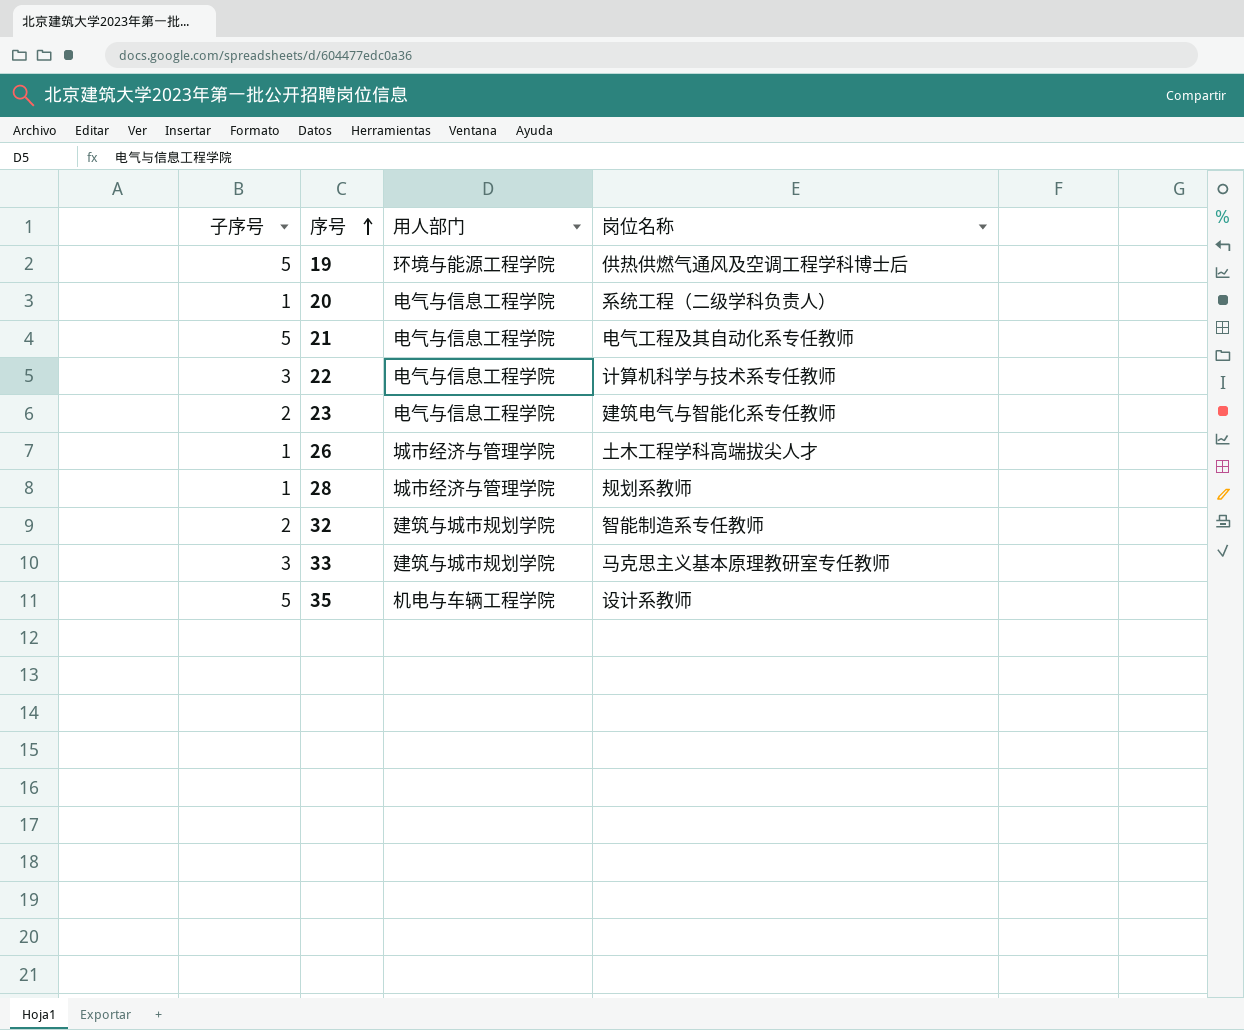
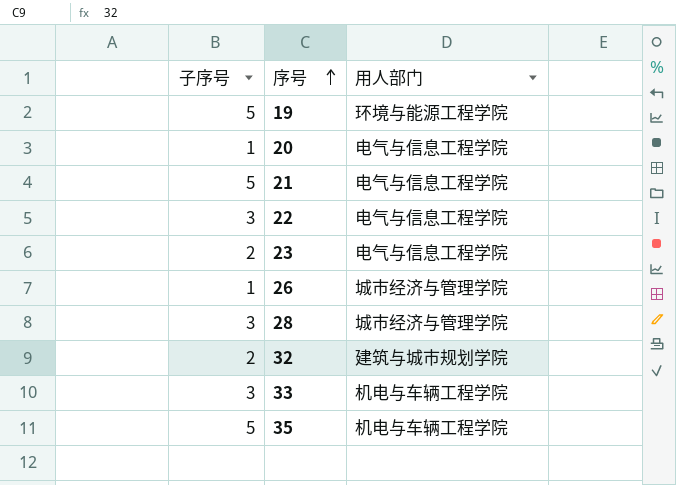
column 岗位名称 | position: 4 -> none
28 | 子序号: 1 -> 3
33 | 用人部门: 建筑与城市规划学院 -> 机电与车辆工程学院

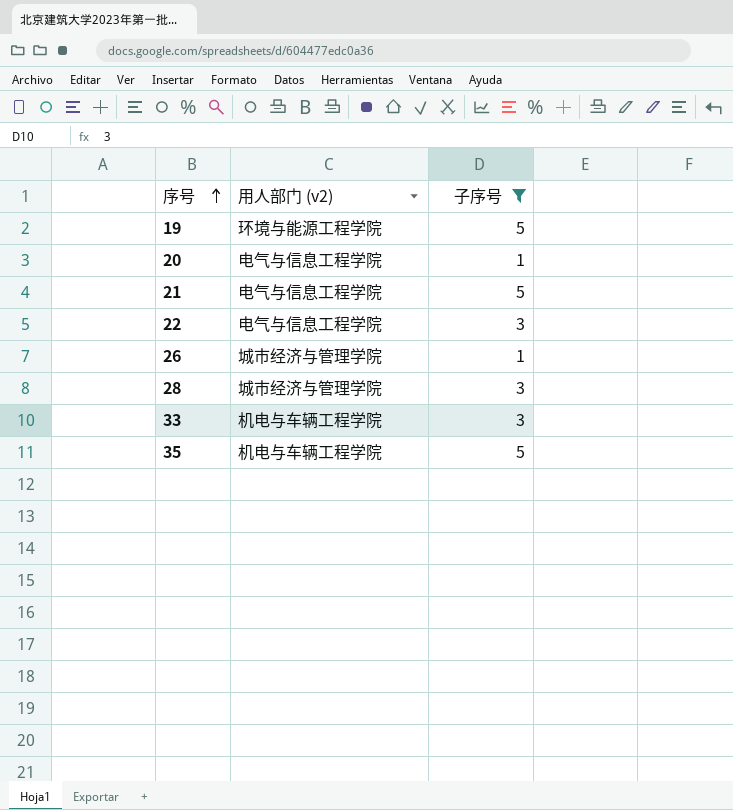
filter: none -> 子序号 != 2
column name: 用人部门 -> 用人部门 (v2)
column 子序号 | position: 1 -> 3

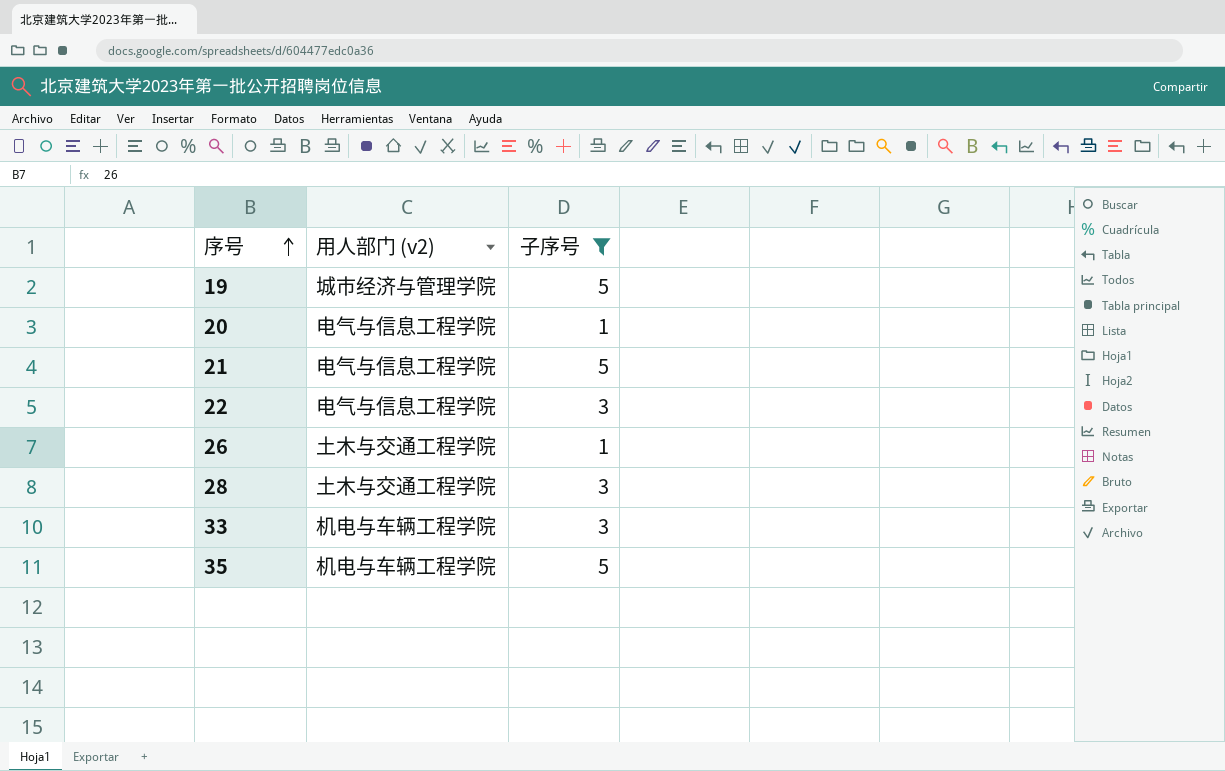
19 | 用人部门 (v2): 环境与能源工程学院 -> 城市经济与管理学院
26 | 用人部门 (v2): 城市经济与管理学院 -> 土木与交通工程学院
28 | 用人部门 (v2): 城市经济与管理学院 -> 土木与交通工程学院

